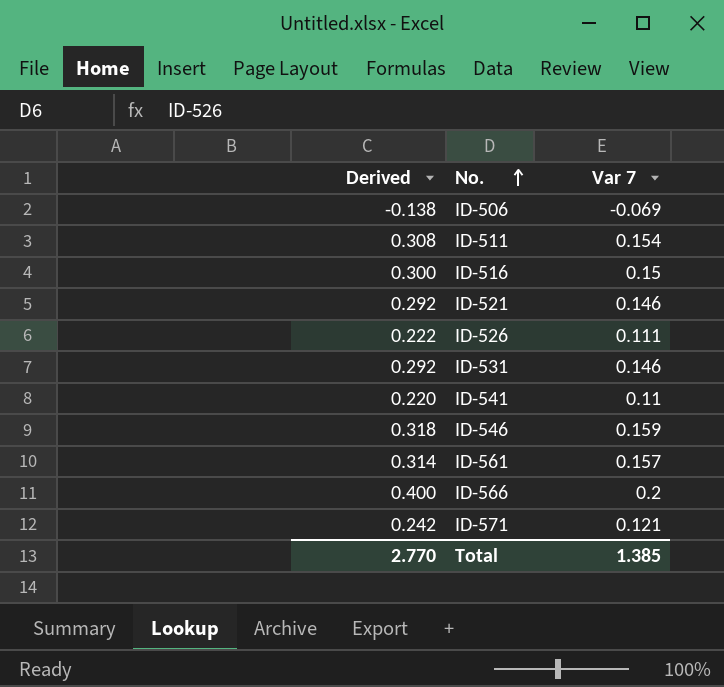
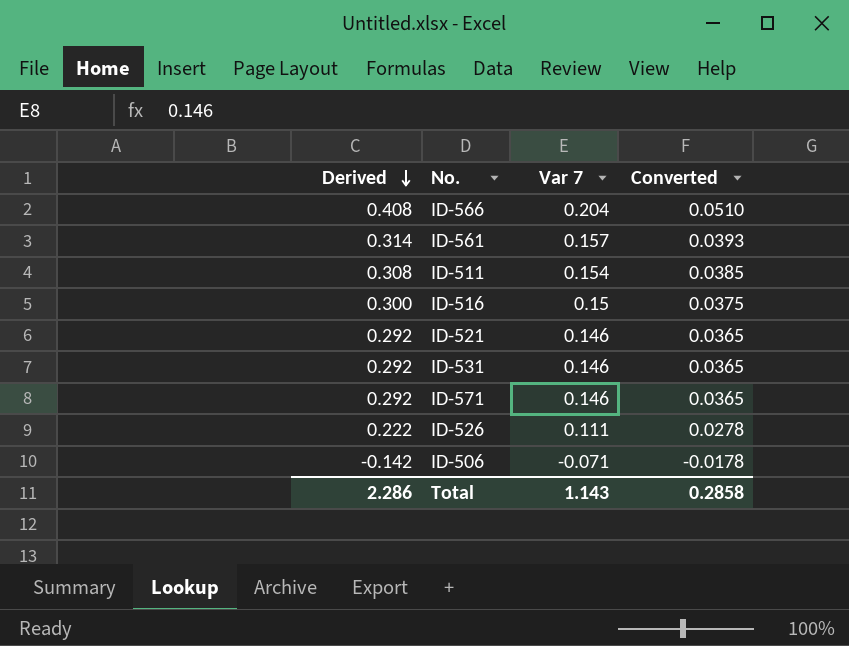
row order: No. ascending -> Derived descending
column Converted | formula: none -> [Var 7] * 0.25
row ID-541: 0.220 | 0.11 -> none
row ID-546: 0.318 | 0.159 -> none
ID-566 | Derived: 0.400 -> 0.408
ID-566 | Var 7: 0.2 -> 0.204
ID-571 | Derived: 0.242 -> 0.292
ID-571 | Var 7: 0.121 -> 0.146
ID-506 | Derived: -0.138 -> -0.142
ID-506 | Var 7: -0.069 -> -0.071
Total | Derived: 2.770 -> 2.286
Total | Var 7: 1.385 -> 1.143

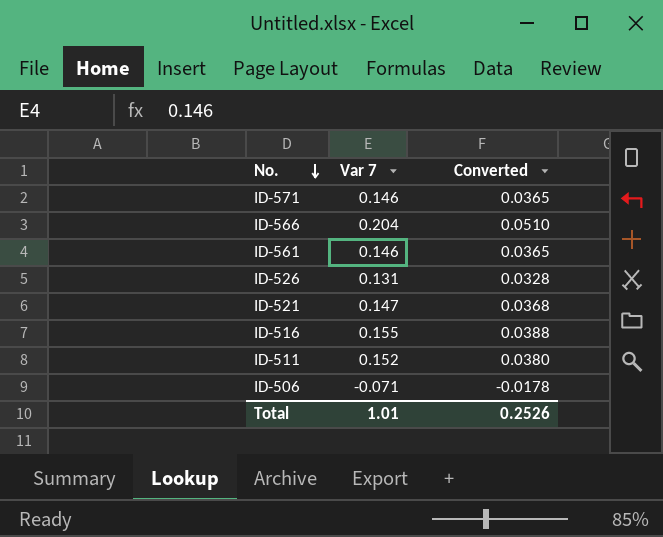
row order: Derived descending -> No. descending
column Derived | formula: [Var 7] * 2 -> none
row ID-531: 0.292 | 0.146 | 0.0365 -> none
ID-561 | Var 7: 0.157 -> 0.146
ID-561 | Converted: 0.0393 -> 0.0365
ID-526 | Var 7: 0.111 -> 0.131
ID-526 | Converted: 0.0278 -> 0.0328
ID-521 | Var 7: 0.146 -> 0.147
ID-521 | Converted: 0.0365 -> 0.0368
ID-516 | Var 7: 0.15 -> 0.155
ID-516 | Converted: 0.0375 -> 0.0388
ID-511 | Var 7: 0.154 -> 0.152
ID-511 | Converted: 0.0385 -> 0.0380
Total | Var 7: 1.143 -> 1.01
Total | Converted: 0.2858 -> 0.2526

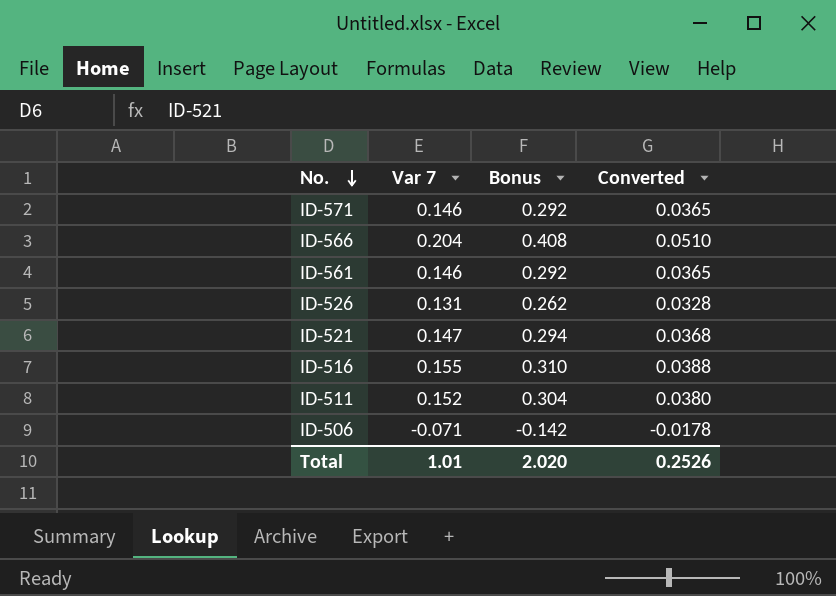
column Bonus | formula: none -> [Var 7] * 2

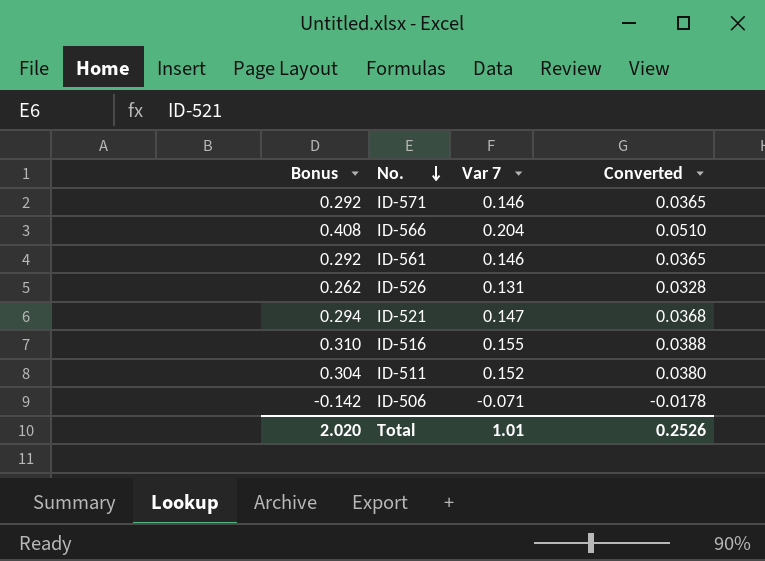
column Bonus | position: 3 -> 1

